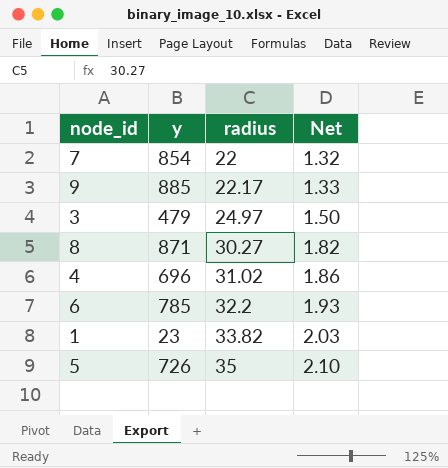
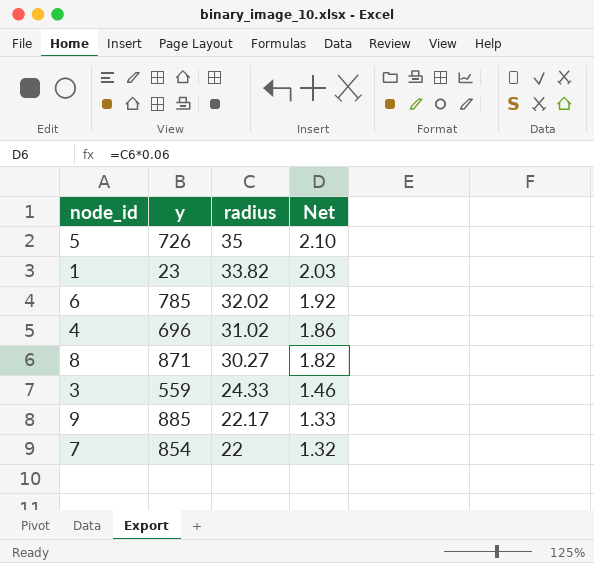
row order: radius ascending -> radius descending
6 | radius: 32.2 -> 32.02
6 | Net: 1.93 -> 1.92
3 | y: 479 -> 559
3 | radius: 24.97 -> 24.33
3 | Net: 1.50 -> 1.46

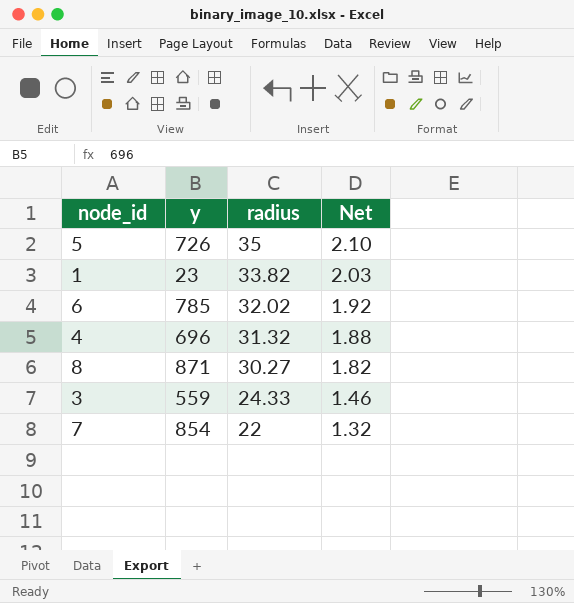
row 9: 885 | 22.17 | 1.33 -> none
4 | radius: 31.02 -> 31.32
4 | Net: 1.86 -> 1.88

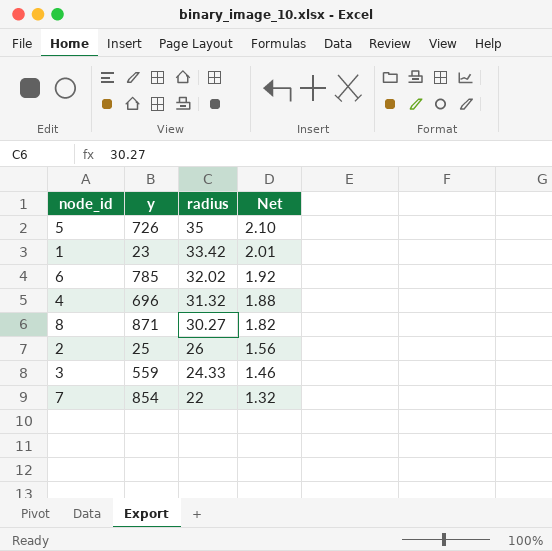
1 | radius: 33.82 -> 33.42
1 | Net: 2.03 -> 2.01
row 2: none -> 25 | 26 | 1.56

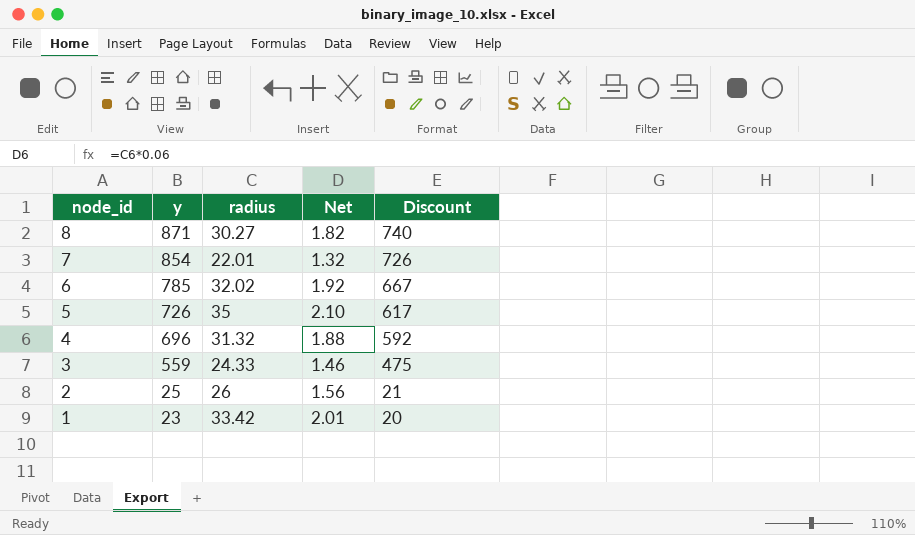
row order: radius descending -> node_id descending
column Discount | formula: none -> [y] * 0.85
7 | radius: 22 -> 22.01

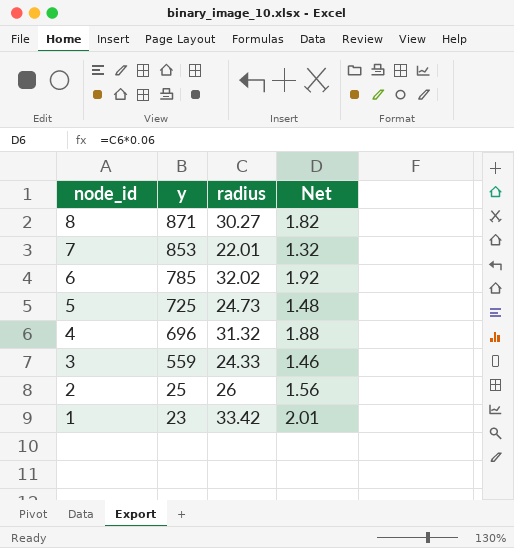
column Discount | formula: [y] * 0.85 -> none
7 | y: 854 -> 853
5 | y: 726 -> 725
5 | radius: 35 -> 24.73
5 | Net: 2.10 -> 1.48

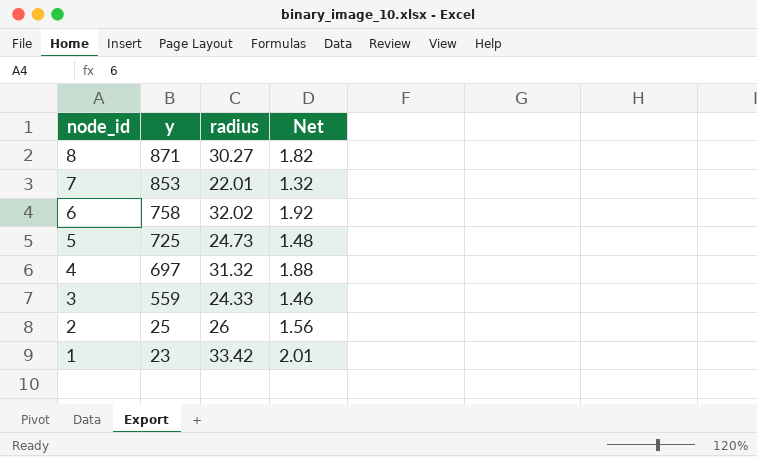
6 | y: 785 -> 758
4 | y: 696 -> 697

